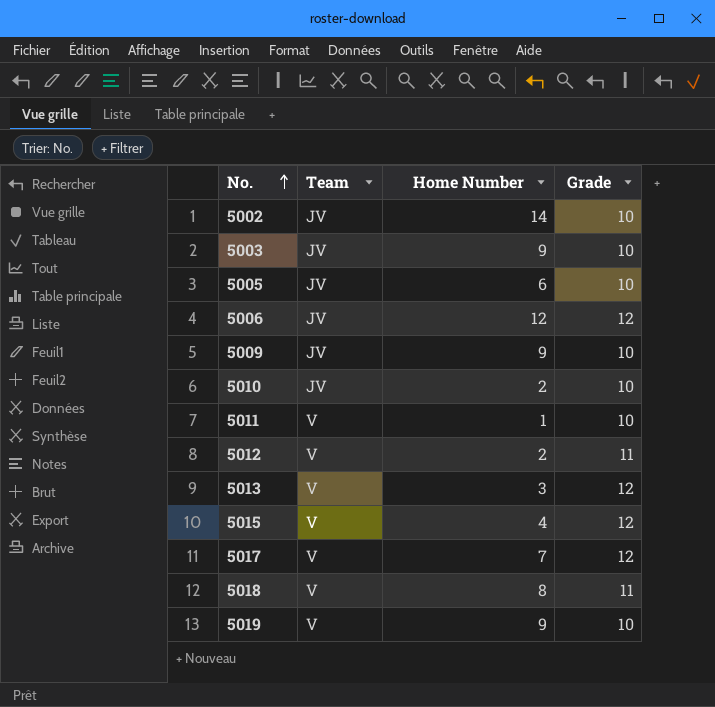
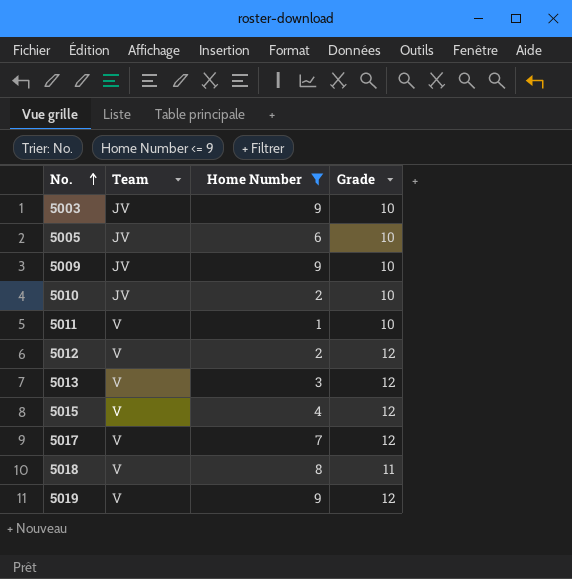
filter: none -> Home Number <= 9
5012 | Grade: 11 -> 12
5019 | Grade: 10 -> 12

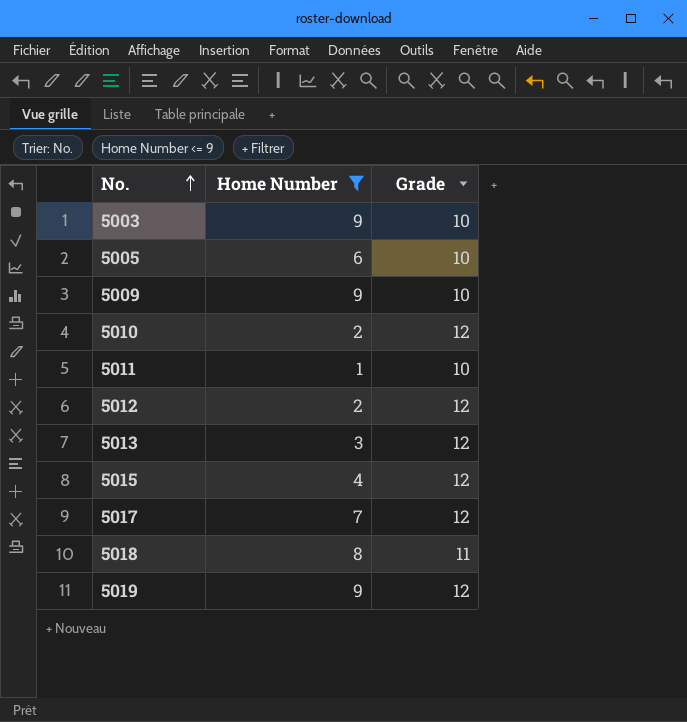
column Team | position: 2 -> none
5010 | Grade: 10 -> 12

